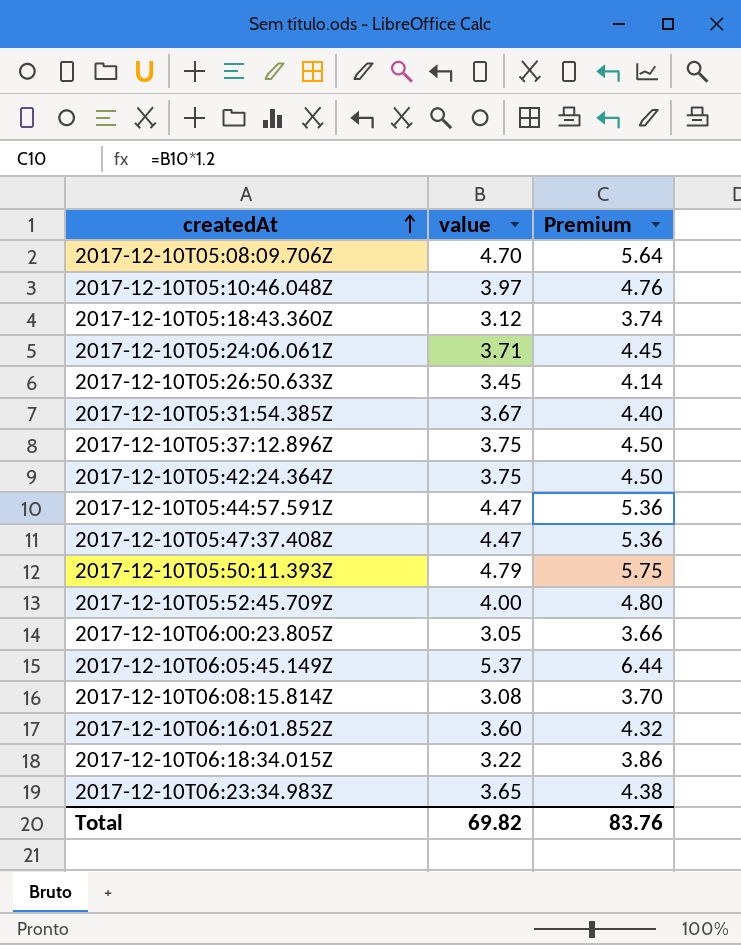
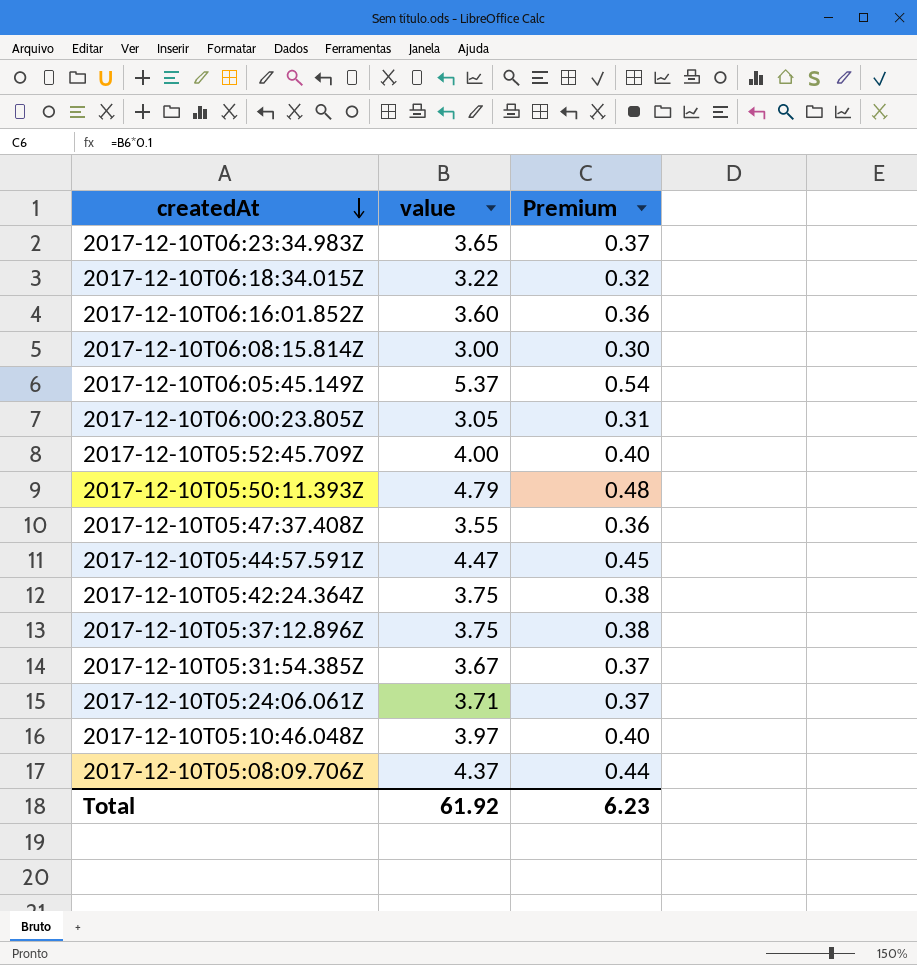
row order: createdAt ascending -> createdAt descending
column Premium | formula: [value] * 1.2 -> [value] * 0.1
row 2017-12-10T05:18:43.360Z: 3.12 | 3.74 -> none
row 2017-12-10T05:26:50.633Z: 3.45 | 4.14 -> none
2017-12-10T06:08:15.814Z | value: 3.08 -> 3.00
2017-12-10T05:47:37.408Z | value: 4.47 -> 3.55
2017-12-10T05:08:09.706Z | value: 4.70 -> 4.37
Total | value: 69.82 -> 61.92
Total | Premium: 83.76 -> 6.23

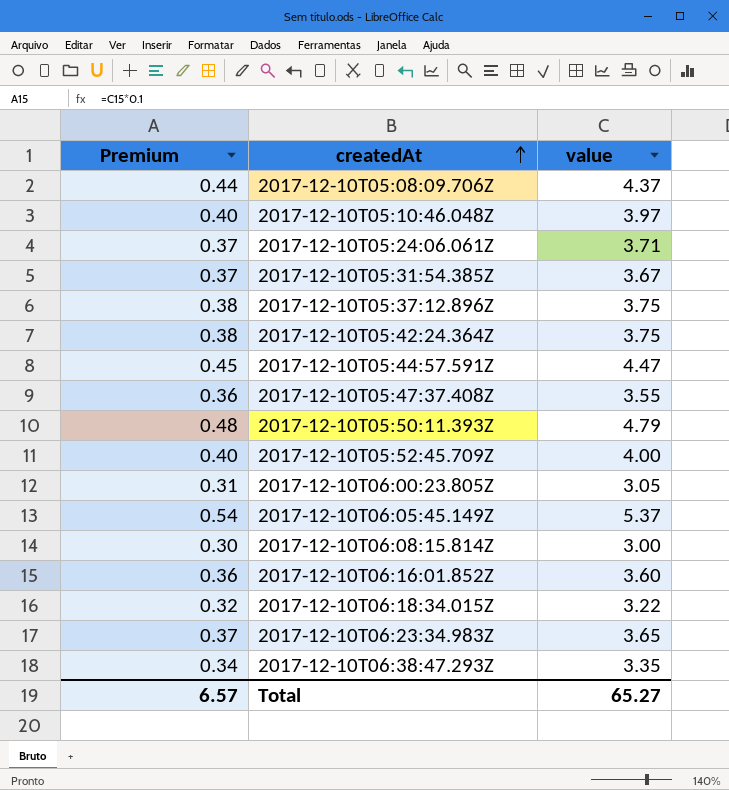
row order: createdAt descending -> createdAt ascending
column Premium | position: 3 -> 1
row 2017-12-10T06:38:47.293Z: none -> 0.34 | 3.35
Total | Premium: 6.23 -> 6.57
Total | value: 61.92 -> 65.27

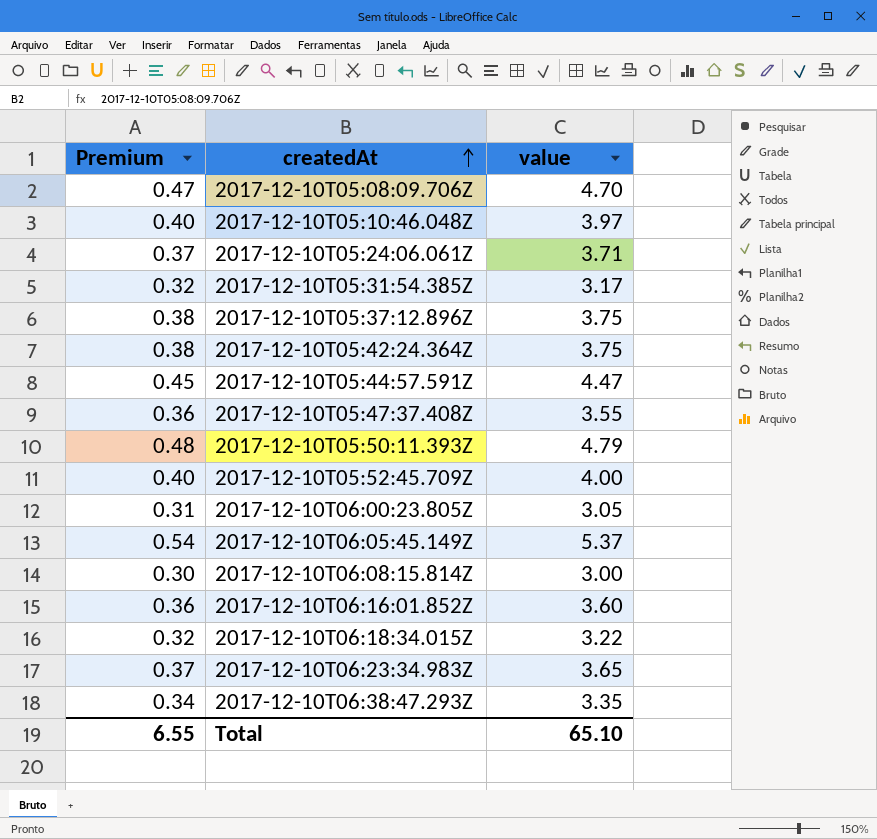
2017-12-10T05:08:09.706Z | Premium: 0.44 -> 0.47
2017-12-10T05:08:09.706Z | value: 4.37 -> 4.70
2017-12-10T05:31:54.385Z | Premium: 0.37 -> 0.32
2017-12-10T05:31:54.385Z | value: 3.67 -> 3.17
Total | Premium: 6.57 -> 6.55
Total | value: 65.27 -> 65.10

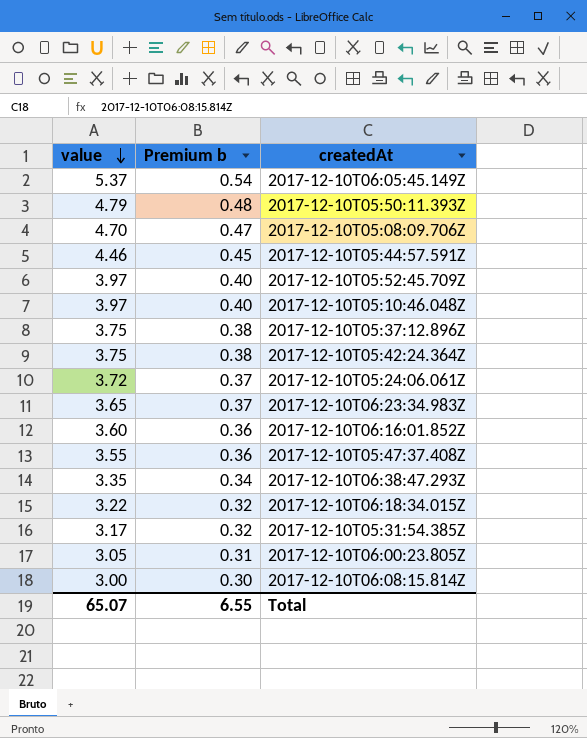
row order: createdAt ascending -> value descending
column value | position: 3 -> 1
column name: Premium -> Premium b
2017-12-10T05:44:57.591Z | value: 4.47 -> 4.46
2017-12-10T05:52:45.709Z | value: 4.00 -> 3.97
2017-12-10T05:24:06.061Z | value: 3.71 -> 3.72
Total | value: 65.10 -> 65.07

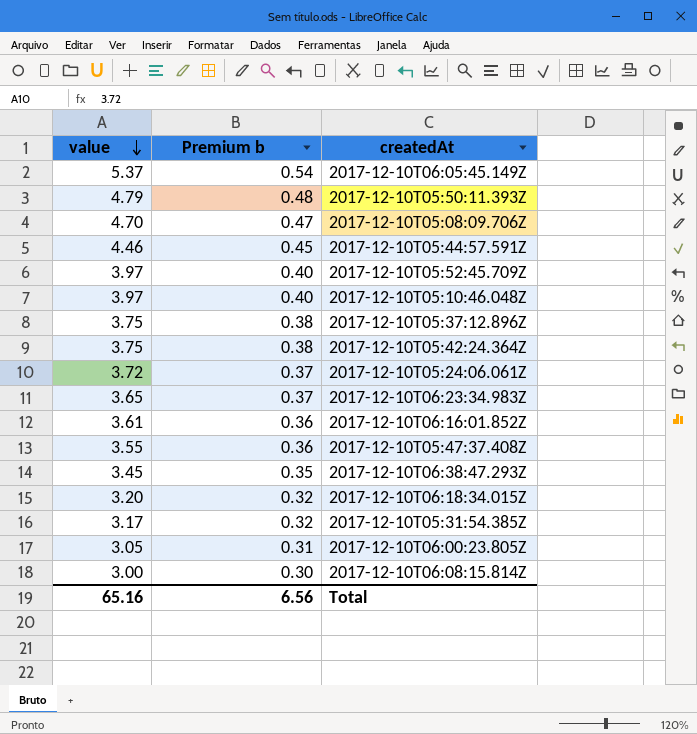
2017-12-10T06:16:01.852Z | value: 3.60 -> 3.61
2017-12-10T06:38:47.293Z | value: 3.35 -> 3.45
2017-12-10T06:38:47.293Z | Premium b: 0.34 -> 0.35
2017-12-10T06:18:34.015Z | value: 3.22 -> 3.20
Total | value: 65.07 -> 65.16
Total | Premium b: 6.55 -> 6.56

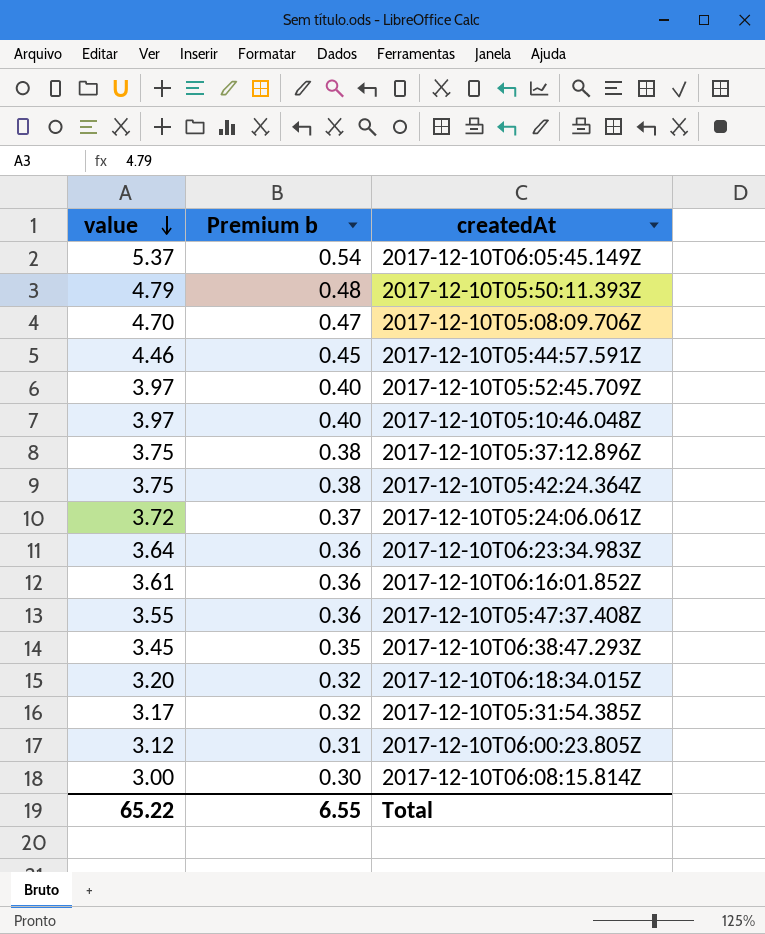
2017-12-10T06:23:34.983Z | value: 3.65 -> 3.64
2017-12-10T06:23:34.983Z | Premium b: 0.37 -> 0.36
2017-12-10T06:00:23.805Z | value: 3.05 -> 3.12
Total | value: 65.16 -> 65.22
Total | Premium b: 6.56 -> 6.55

